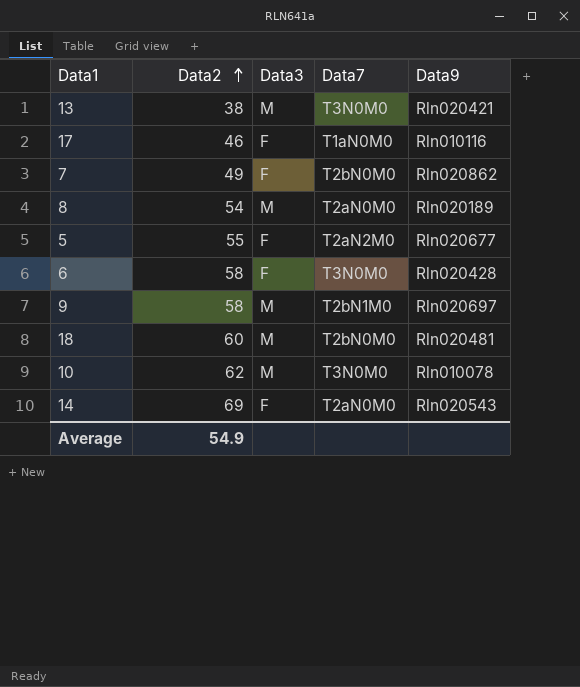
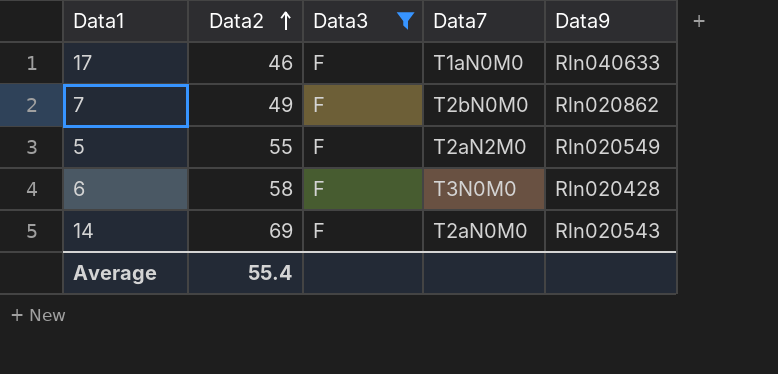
filter: none -> Data3 = F
17 | Data9: Rln010116 -> Rln040633
5 | Data9: Rln020677 -> Rln020549
Average | Data2: 54.9 -> 55.4

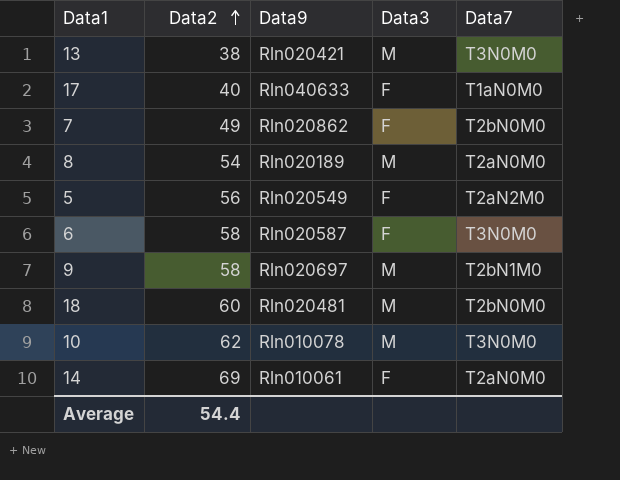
filter: Data3 = F -> none
column Data9 | position: 5 -> 3
17 | Data2: 46 -> 40
5 | Data2: 55 -> 56
6 | Data9: Rln020428 -> Rln020587
14 | Data9: Rln020543 -> Rln010061
Average | Data2: 55.4 -> 54.4

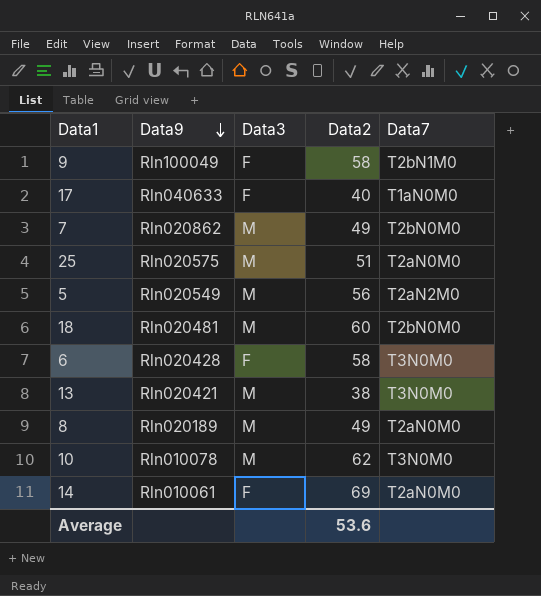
row order: Data2 ascending -> Data9 descending
column Data2 | position: 2 -> 4
9 | Data9: Rln020697 -> Rln100049
9 | Data3: M -> F
7 | Data3: F -> M
row 25: none -> Rln020575 | M | 51 | T2aN0M0
5 | Data3: F -> M
6 | Data9: Rln020587 -> Rln020428
8 | Data2: 54 -> 49
Average | Data2: 54.4 -> 53.6

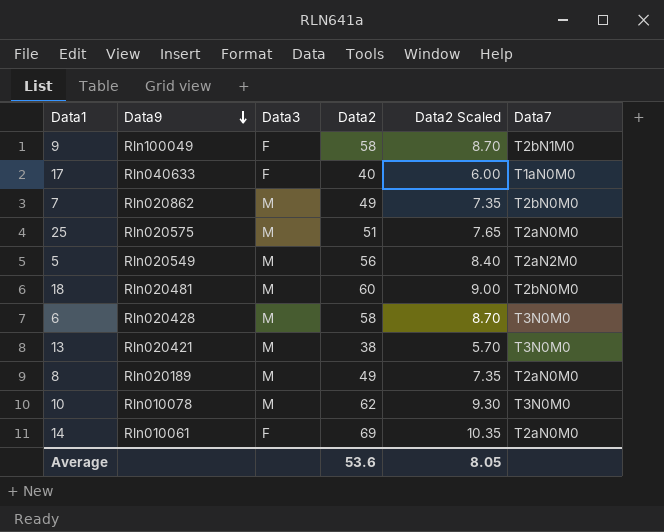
column Data2 Scaled | formula: none -> [Data2] * 0.15
6 | Data3: F -> M

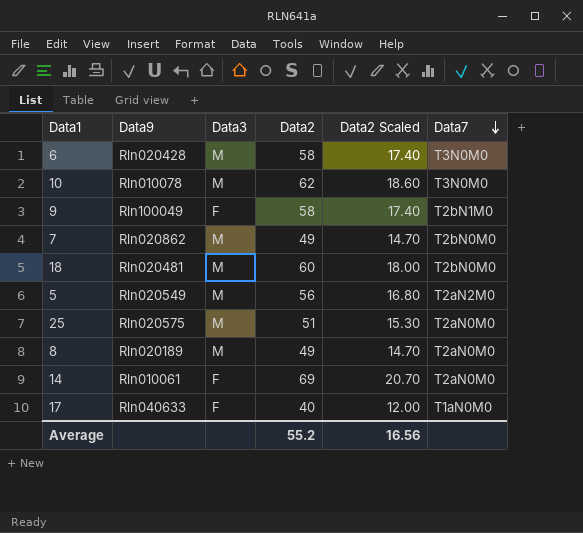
row order: Data9 descending -> Data7 descending
column Data2 Scaled | formula: [Data2] * 0.15 -> [Data2] * 0.3
row 13: Rln020421 | M | 38 | 5.70 | T3N0M0 -> none
Average | Data2: 53.6 -> 55.2
Average | Data2 Scaled: 8.05 -> 16.56

